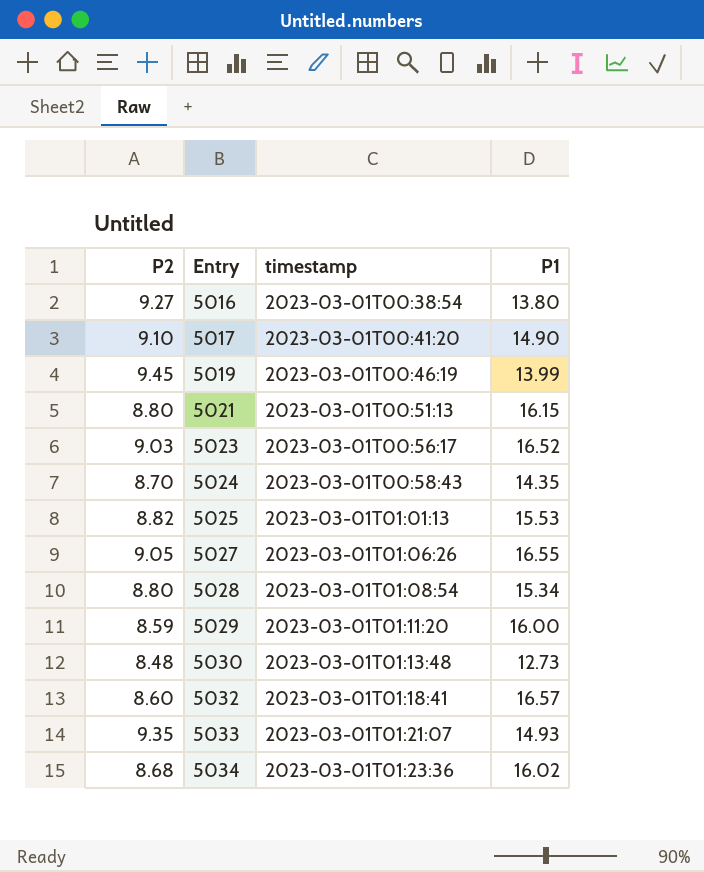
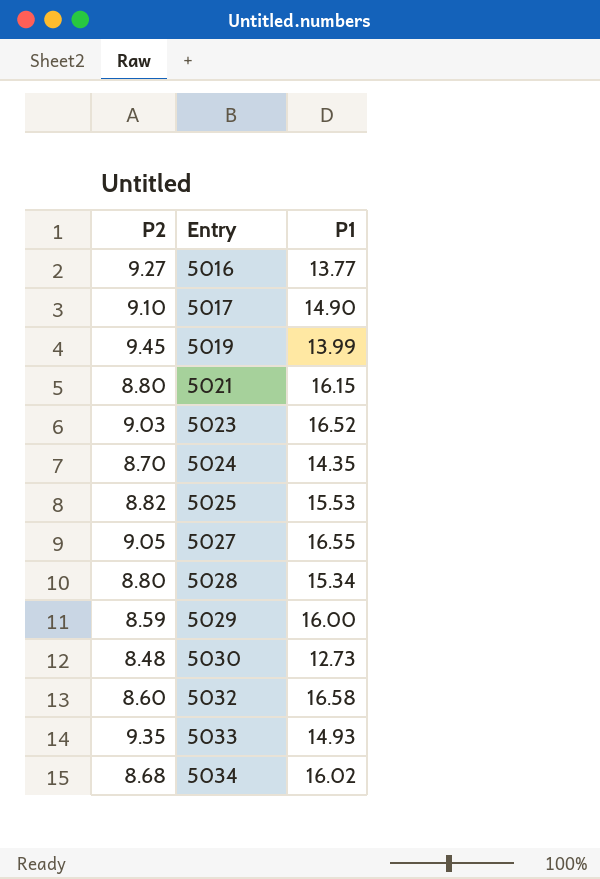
column timestamp | position: 3 -> none
5016 | P1: 13.80 -> 13.77
5032 | P1: 16.57 -> 16.58

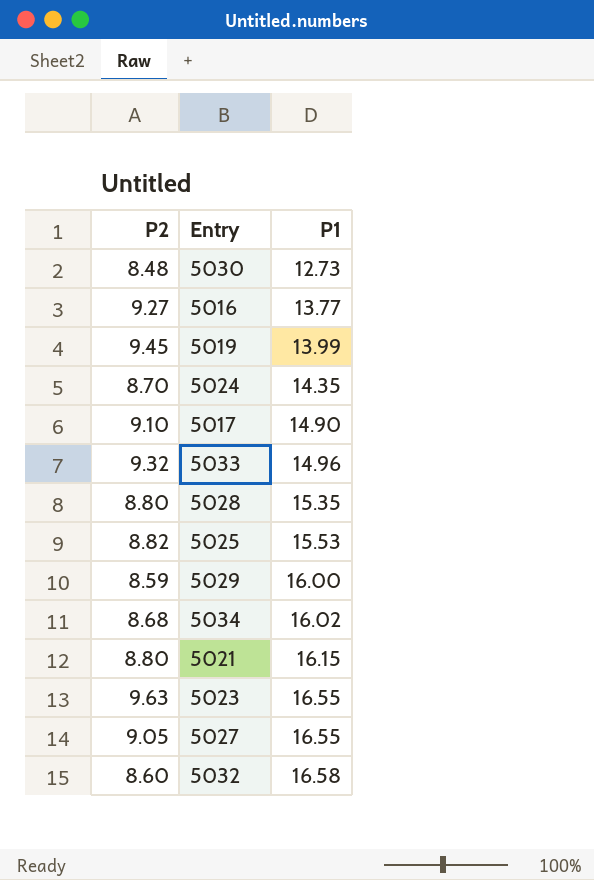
row order: Entry ascending -> P1 ascending
5033 | P2: 9.35 -> 9.32
5033 | P1: 14.93 -> 14.96
5028 | P1: 15.34 -> 15.35
5023 | P2: 9.03 -> 9.63
5023 | P1: 16.52 -> 16.55

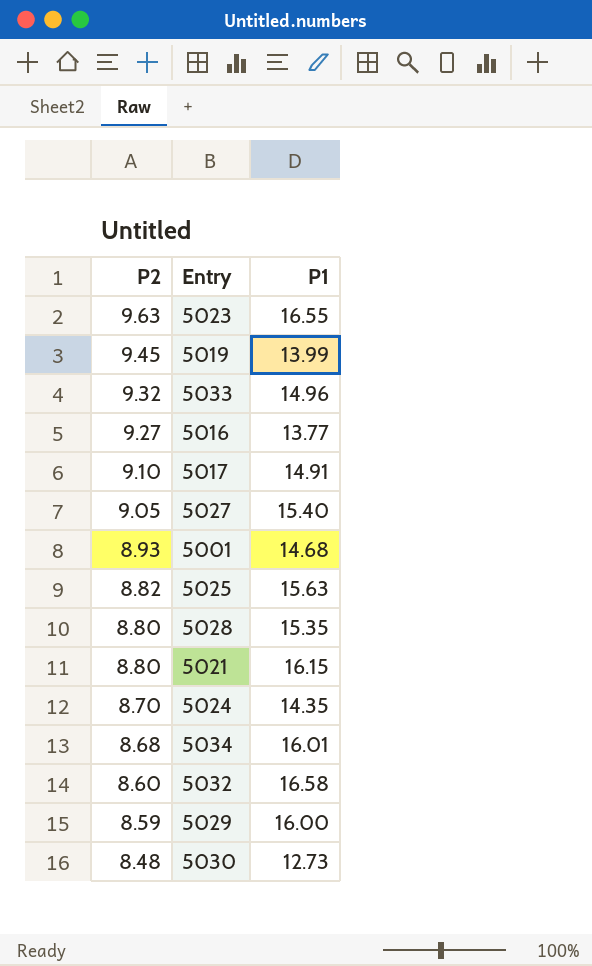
row order: P1 ascending -> P2 descending
5017 | P1: 14.90 -> 14.91
5027 | P1: 16.55 -> 15.40
row 5001: none -> 8.93 | 14.68
5025 | P1: 15.53 -> 15.63
5034 | P1: 16.02 -> 16.01

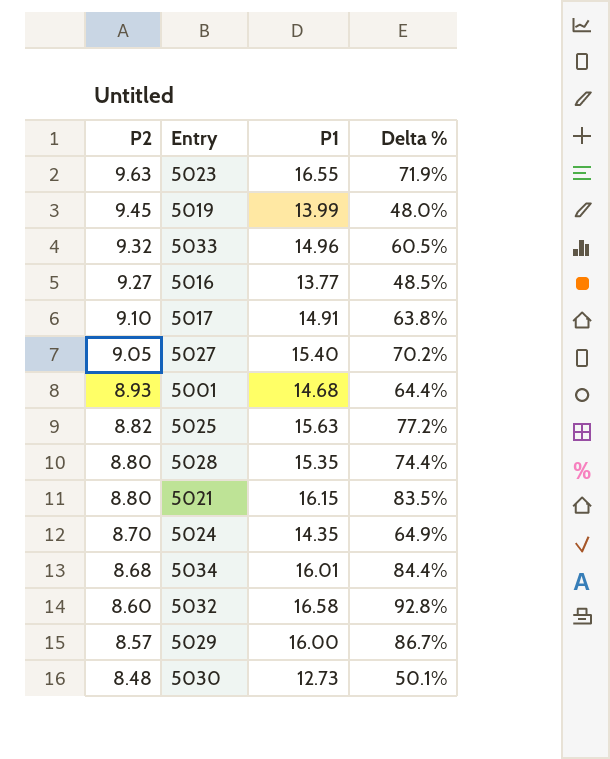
column Delta % | formula: none -> ([P1] - [P2]) / [P2]
5029 | P2: 8.59 -> 8.57

